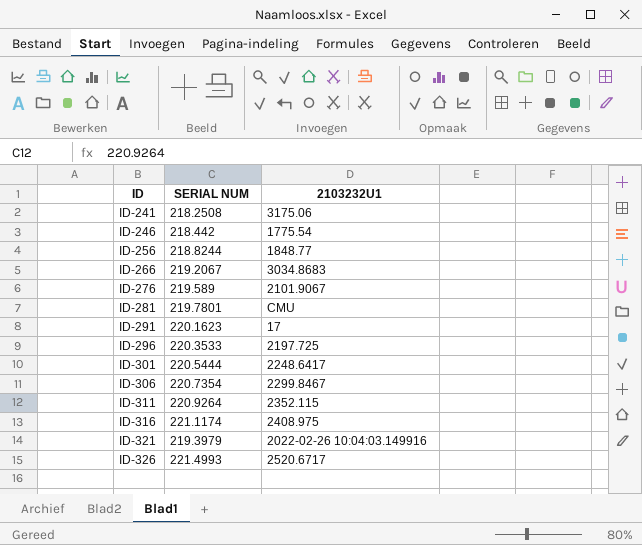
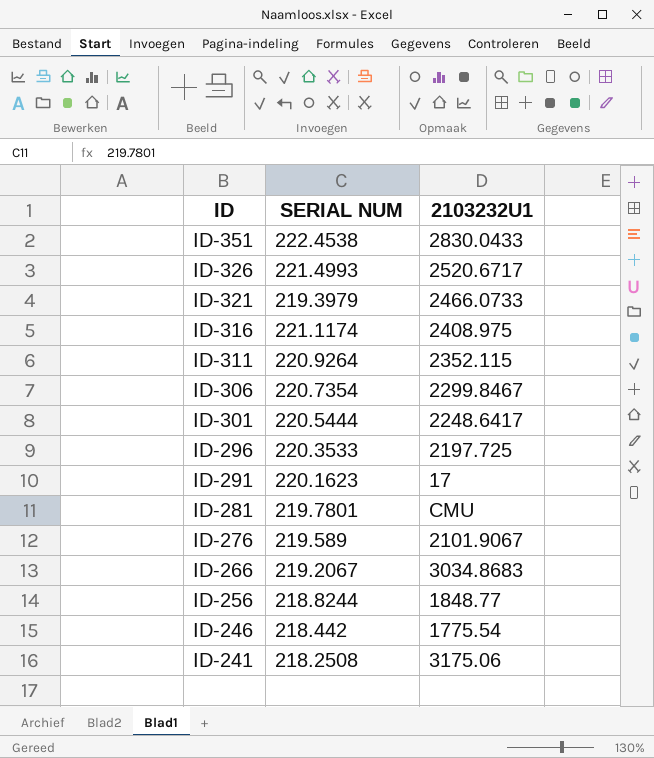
row order: ID ascending -> ID descending
row ID-351: none -> 222.4538 | 2830.0433
ID-321 | 2103232U1: 2022-02-26 10:04:03.149916 -> 2466.0733

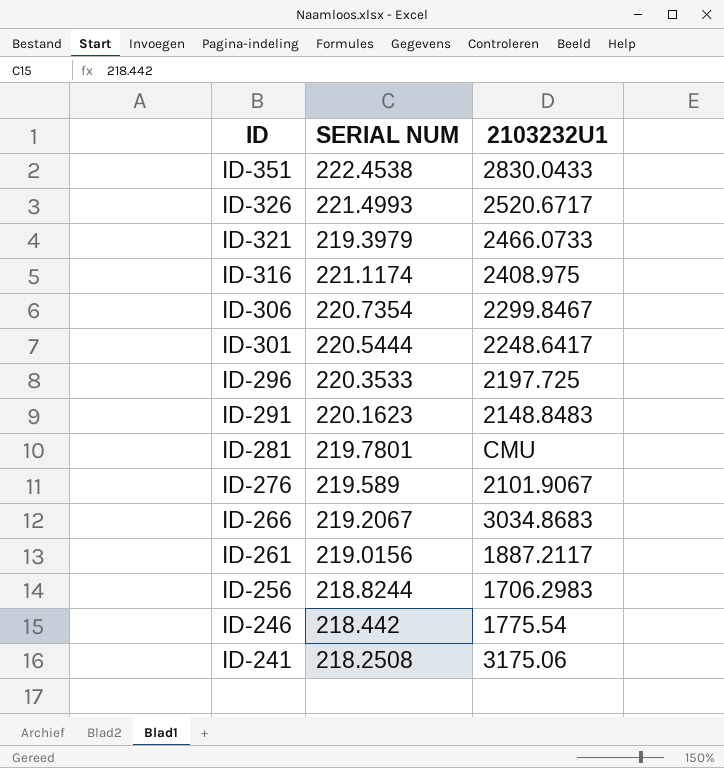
row ID-311: 220.9264 | 2352.115 -> none
ID-291 | 2103232U1: 17 -> 2148.8483
row ID-261: none -> 219.0156 | 1887.2117
ID-256 | 2103232U1: 1848.77 -> 1706.2983

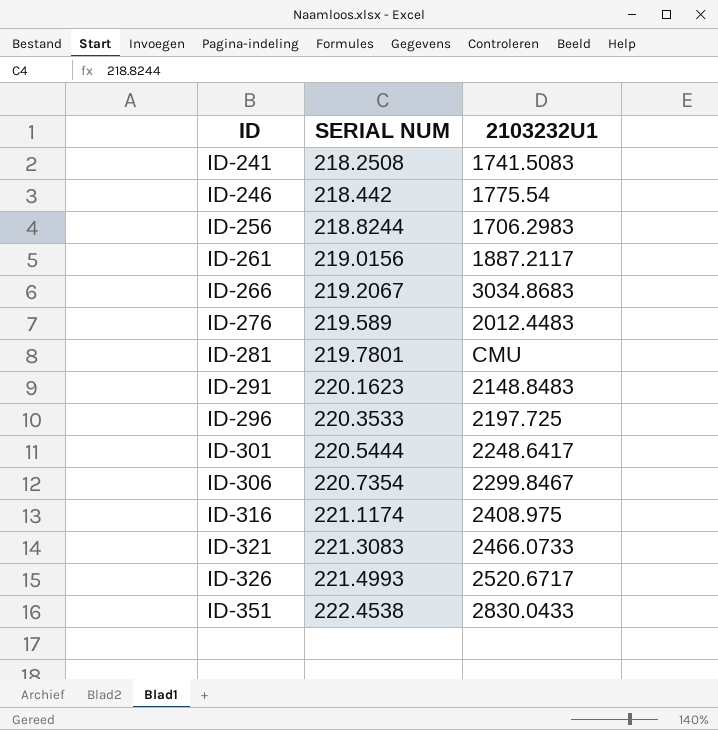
row order: ID descending -> ID ascending
ID-241 | 2103232U1: 3175.06 -> 1741.5083
ID-276 | 2103232U1: 2101.9067 -> 2012.4483
ID-321 | SERIAL NUM: 219.3979 -> 221.3083

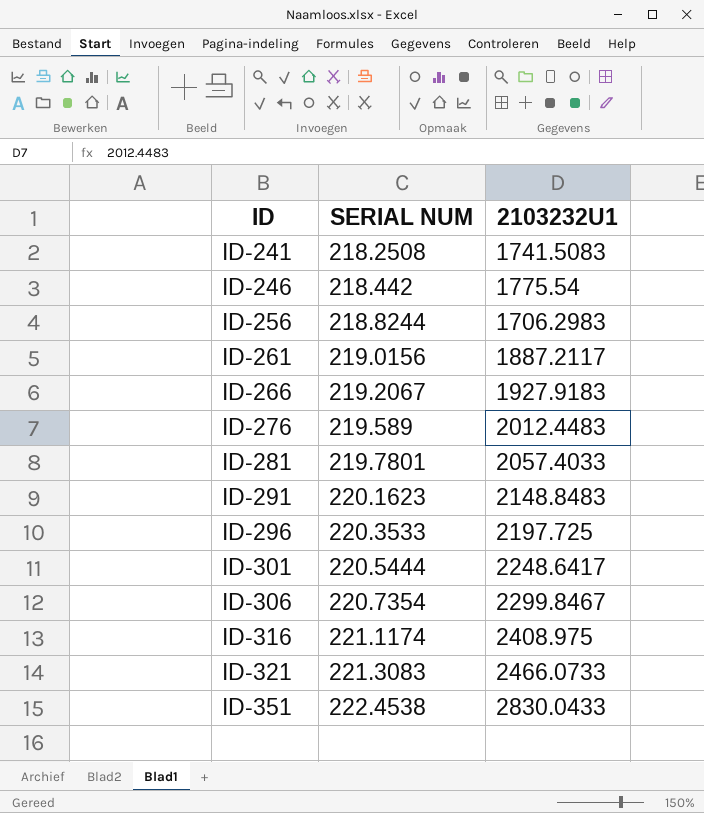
row ID-326: 221.4993 | 2520.6717 -> none
ID-266 | 2103232U1: 3034.8683 -> 1927.9183
ID-281 | 2103232U1: CMU -> 2057.4033

